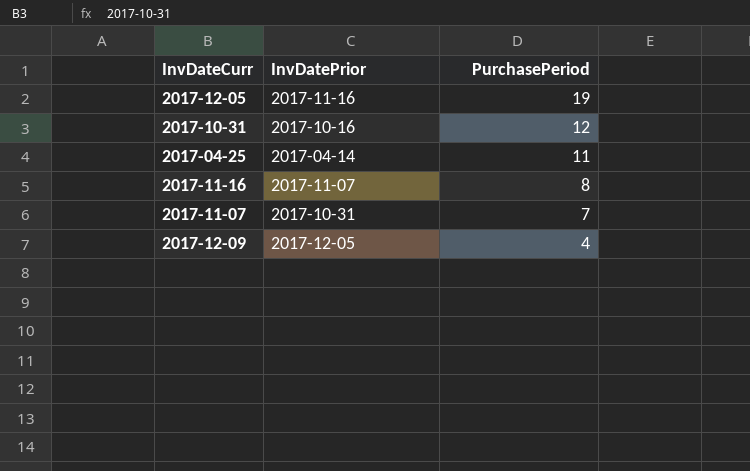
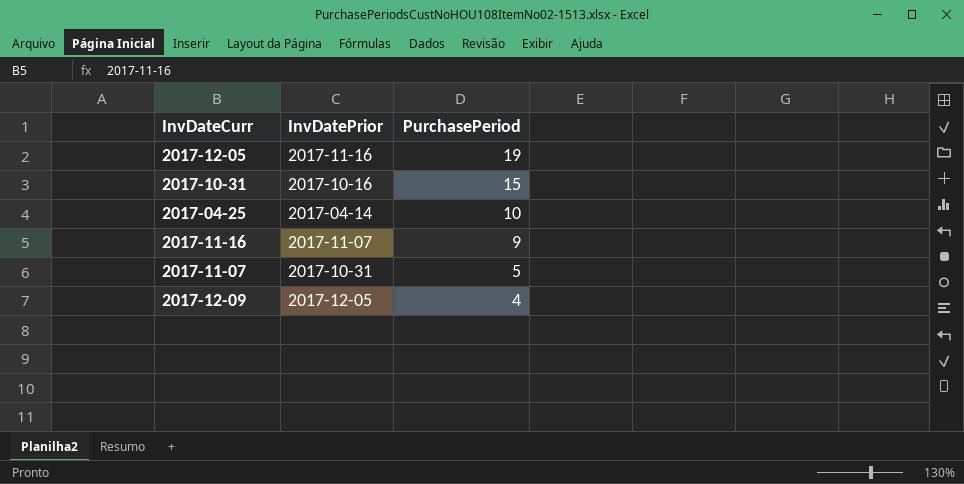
2017-10-31 | PurchasePeriod: 12 -> 15
2017-04-25 | PurchasePeriod: 11 -> 10
2017-11-16 | PurchasePeriod: 8 -> 9
2017-11-07 | PurchasePeriod: 7 -> 5

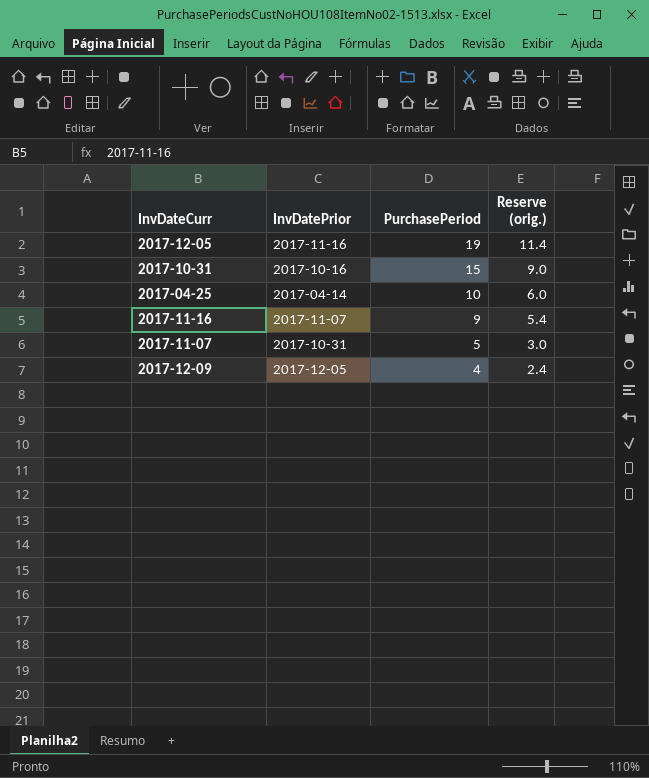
column Reserve (orig.) | formula: none -> [PurchasePeriod] * 0.6

